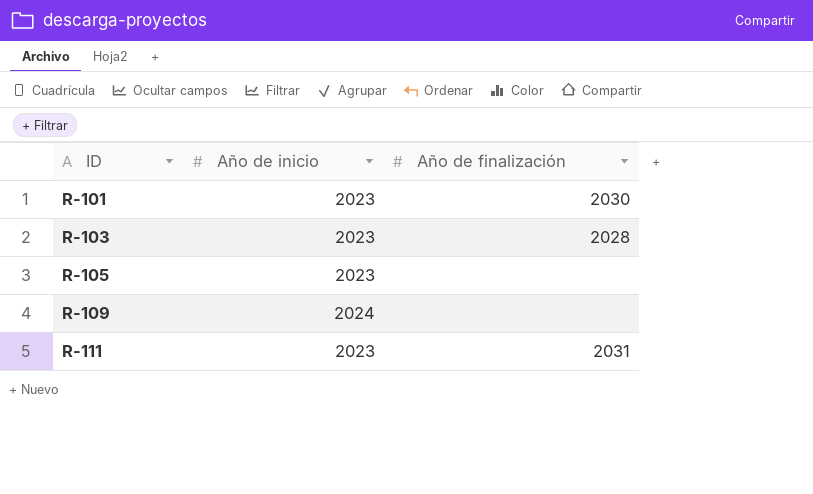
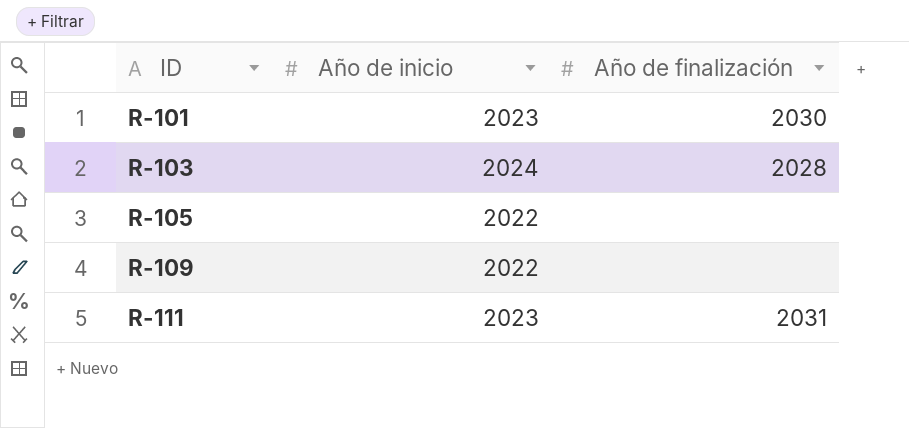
R-103 | Año de inicio: 2023 -> 2024
R-105 | Año de inicio: 2023 -> 2022
R-109 | Año de inicio: 2024 -> 2022

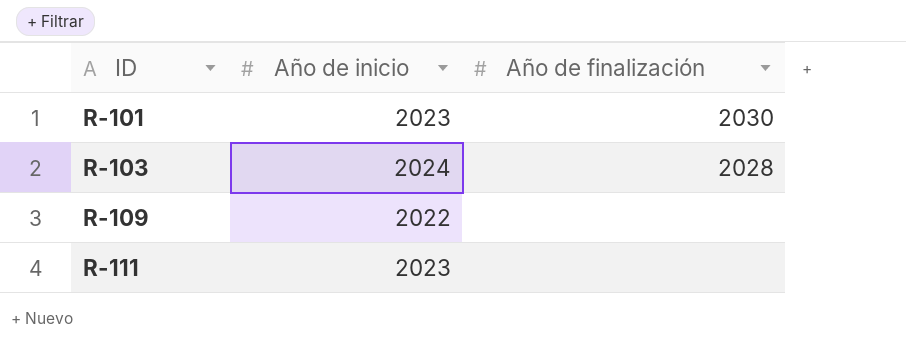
row R-105: 2022 | none -> none
R-111 | Año de finalización: 2031 -> none

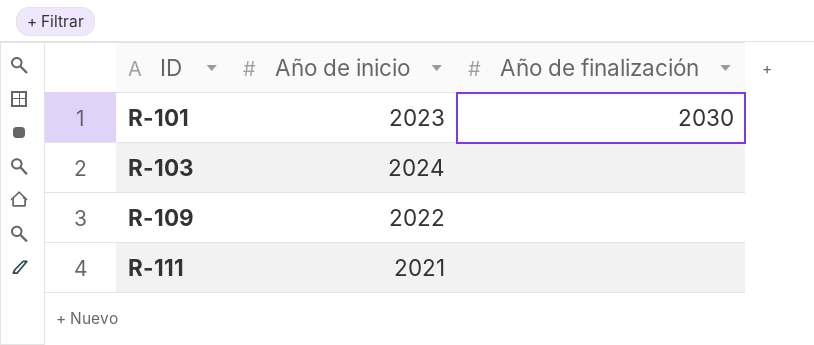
R-103 | Año de finalización: 2028 -> none
R-111 | Año de inicio: 2023 -> 2021

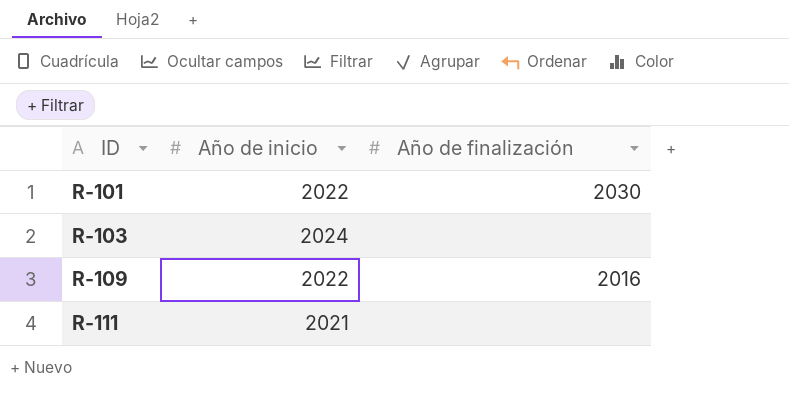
R-101 | Año de inicio: 2023 -> 2022
R-109 | Año de finalización: none -> 2016

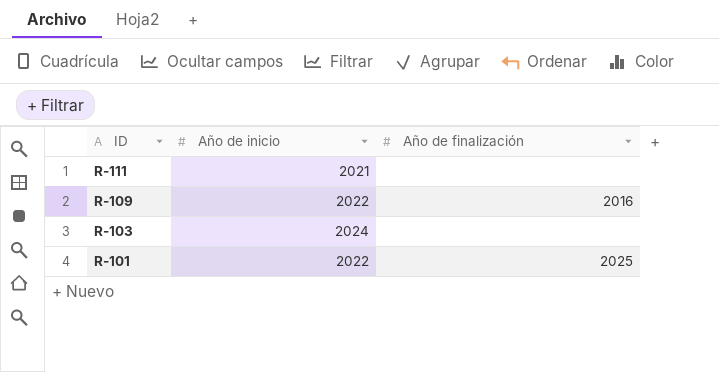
row order: ID ascending -> ID descending
R-101 | Año de finalización: 2030 -> 2025

